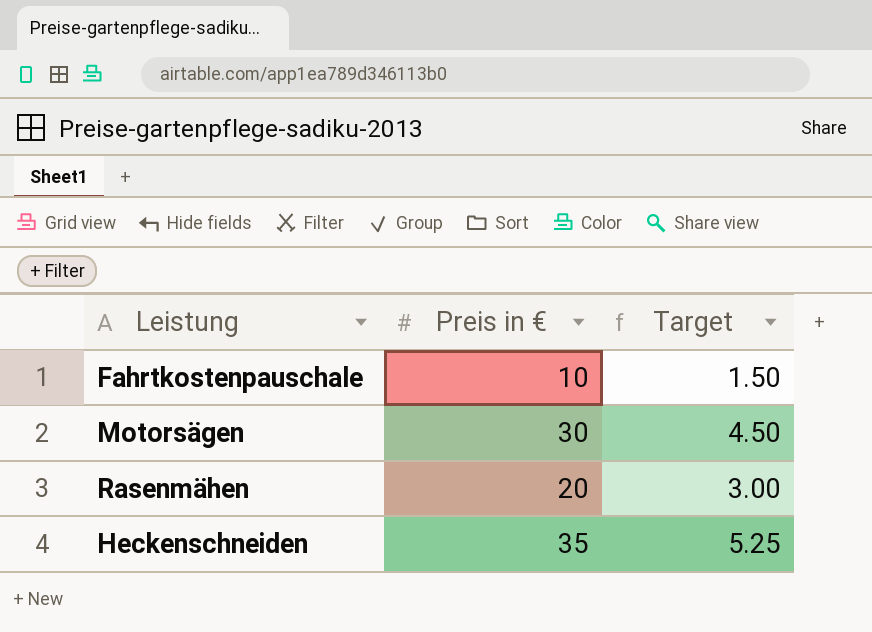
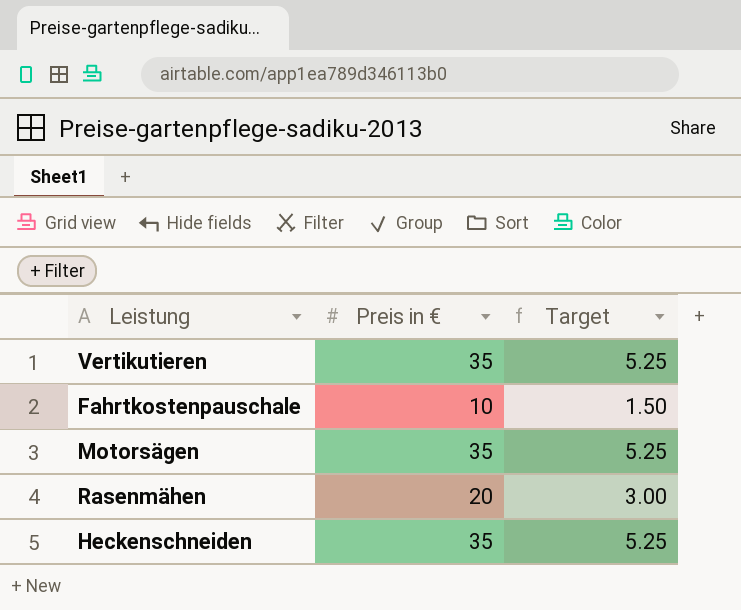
row Vertikutieren: none -> 35 | 5.25
Motorsägen | Preis in €: 30 -> 35
Motorsägen | Target: 4.50 -> 5.25

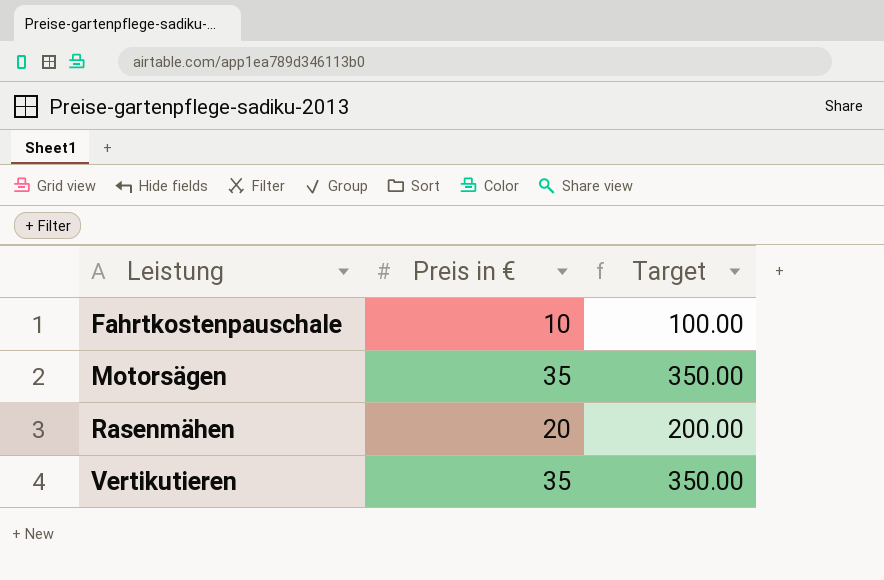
row order: none -> Leistung ascending
column Target | formula: [Preis in €] * 0.15 -> [Preis in €] * 10
row Heckenschneiden: 35 | 5.25 -> none

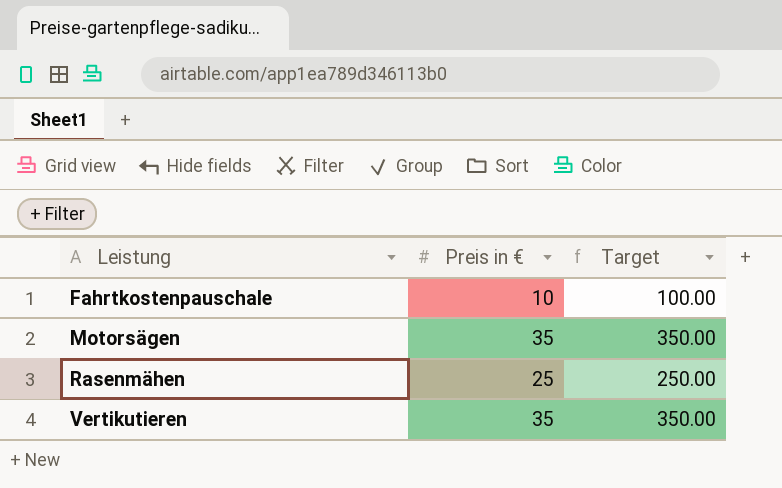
Rasenmähen | Preis in €: 20 -> 25
Rasenmähen | Target: 200.00 -> 250.00

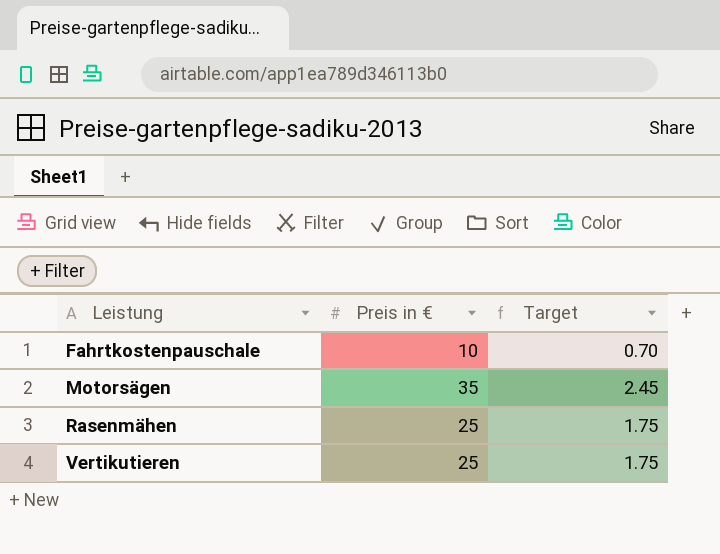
column Target | formula: [Preis in €] * 10 -> [Preis in €] * 0.07
Vertikutieren | Preis in €: 35 -> 25

